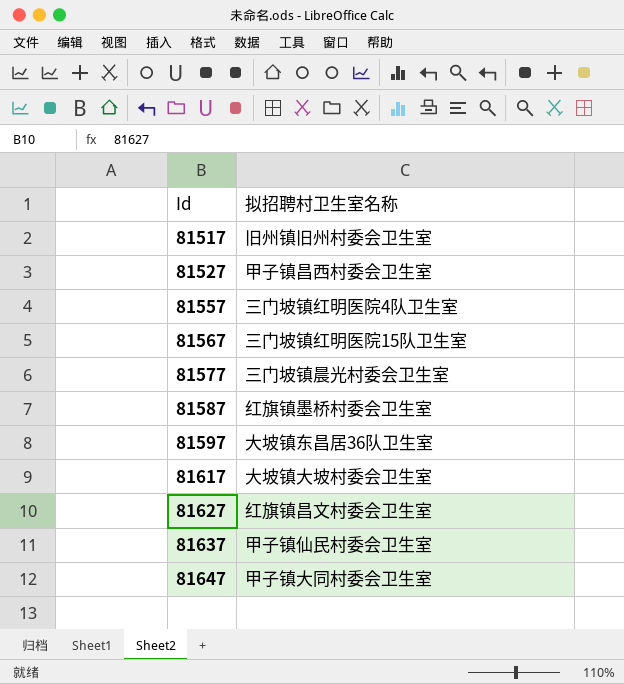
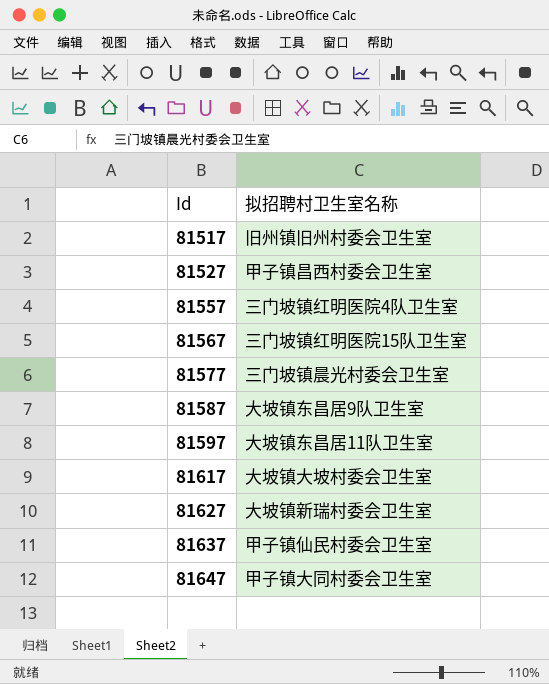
81587 | 拟招聘村卫生室名称: 红旗镇墨桥村委会卫生室 -> 大坡镇东昌居9队卫生室
81597 | 拟招聘村卫生室名称: 大坡镇东昌居36队卫生室 -> 大坡镇东昌居11队卫生室
81627 | 拟招聘村卫生室名称: 红旗镇昌文村委会卫生室 -> 大坡镇新瑞村委会卫生室

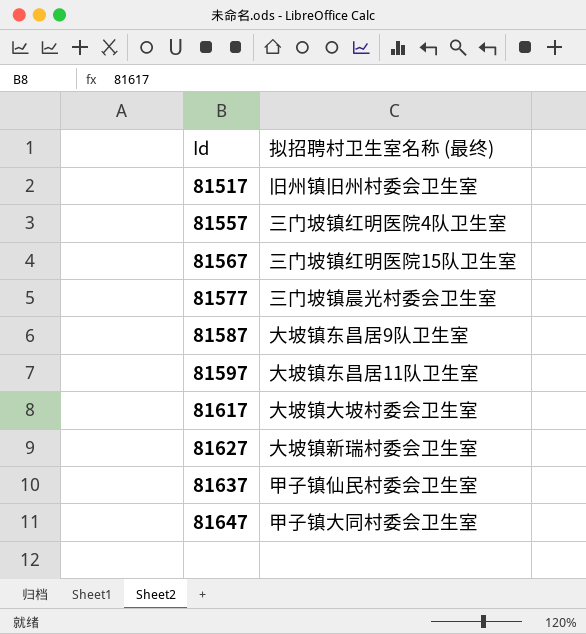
column name: 拟招聘村卫生室名称 -> 拟招聘村卫生室名称 (最终)
row 81527: 甲子镇昌西村委会卫生室 -> none

